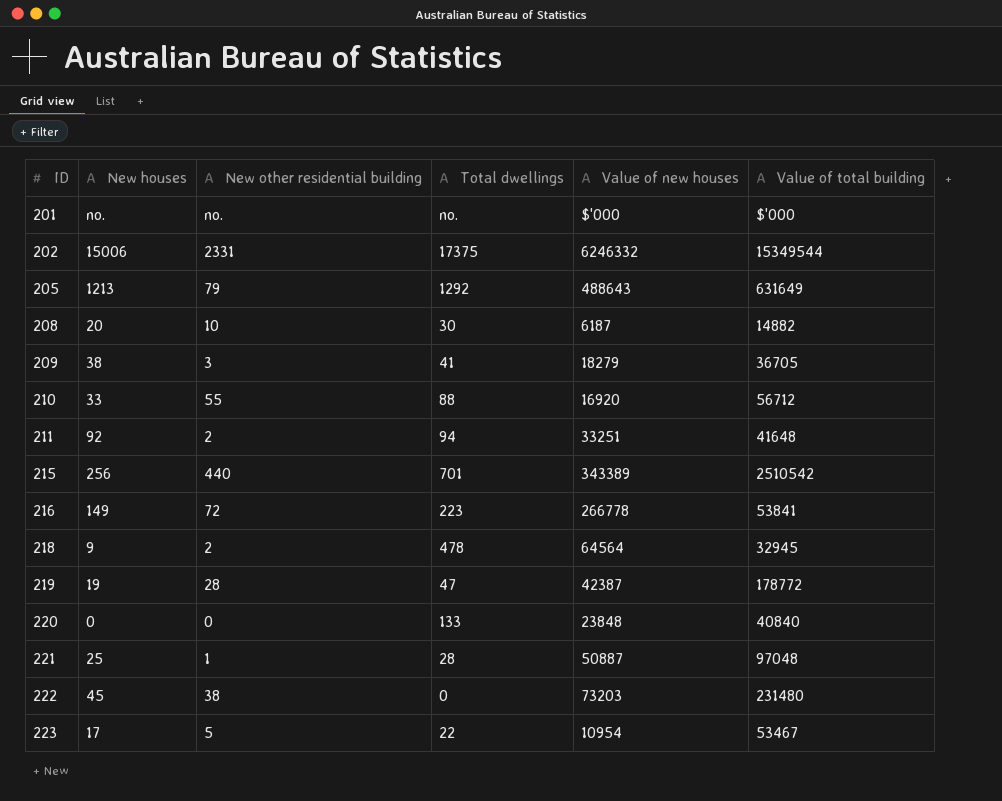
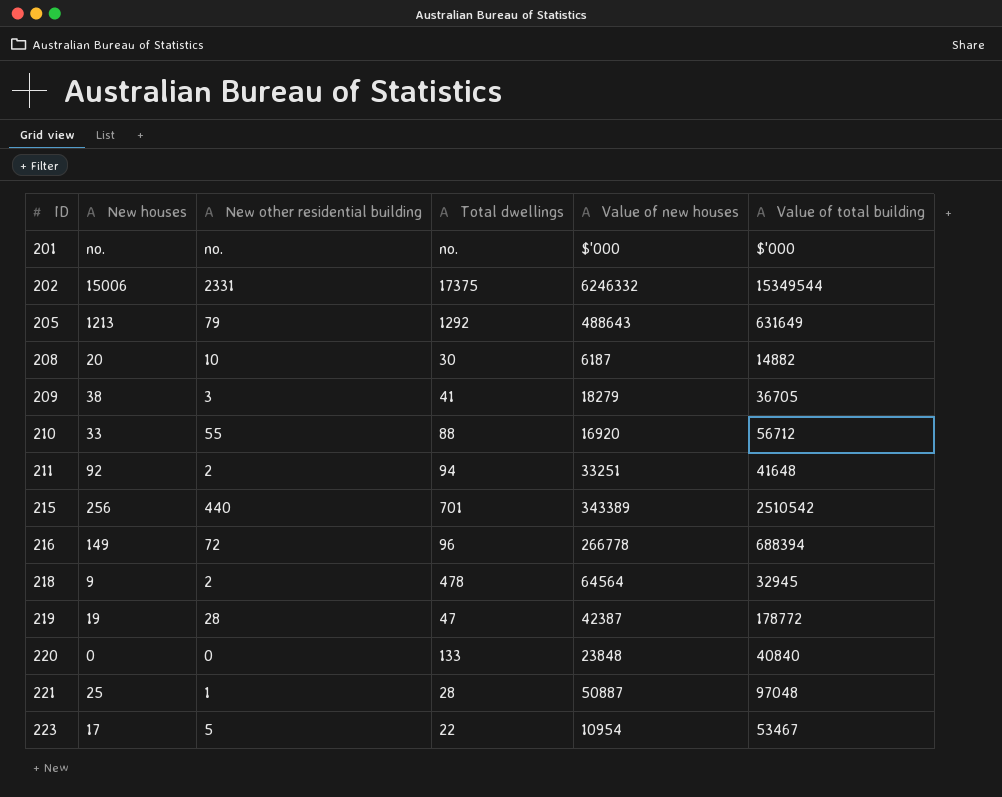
row 222: 45 | 38 | 0 | 73203 | 231480 -> none
216 | Total dwellings: 223 -> 96
216 | Value of total building: 53841 -> 688394

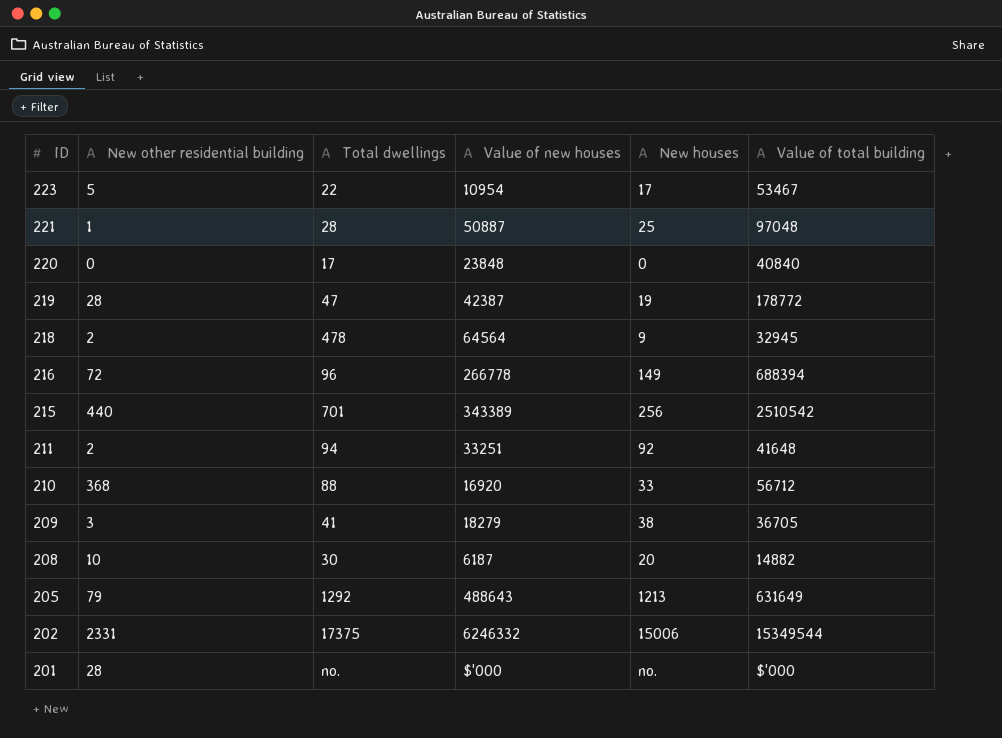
row order: ID ascending -> ID descending
column New houses | position: 2 -> 5
220 | Total dwellings: 133 -> 17
210 | New other residential building: 55 -> 368
201 | New other residential building: no. -> 28

